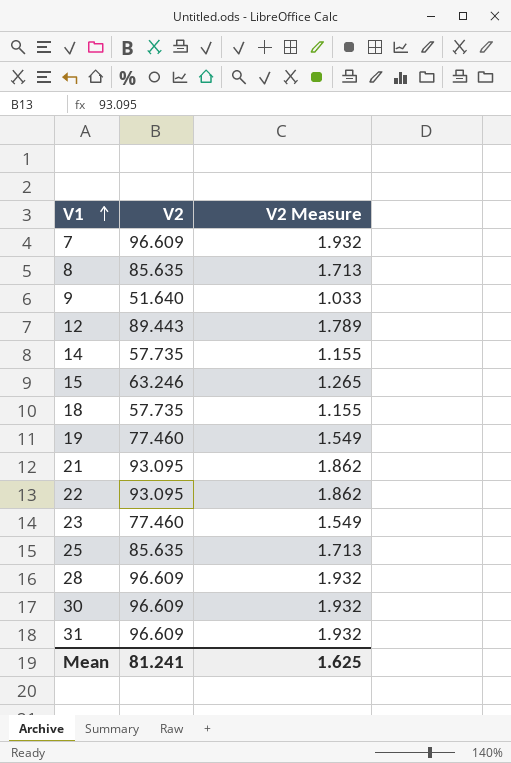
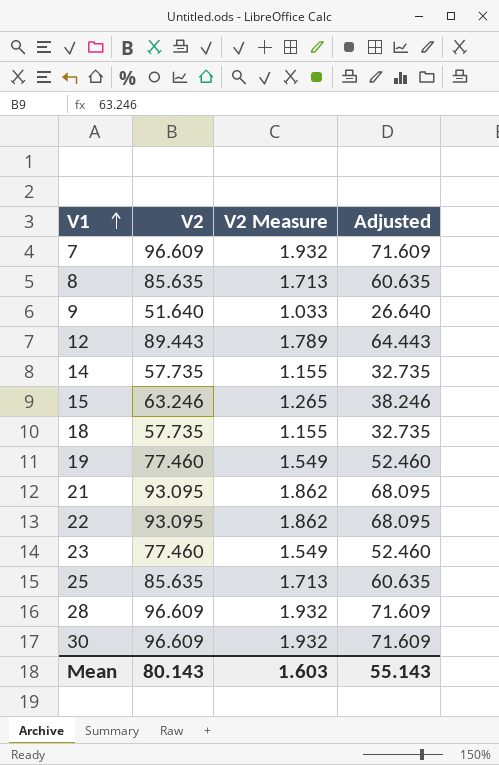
column Adjusted | formula: none -> [V2] - 25
row 31: 96.609 | 1.932 -> none
Mean | V2: 81.241 -> 80.143
Mean | V2 Measure: 1.625 -> 1.603

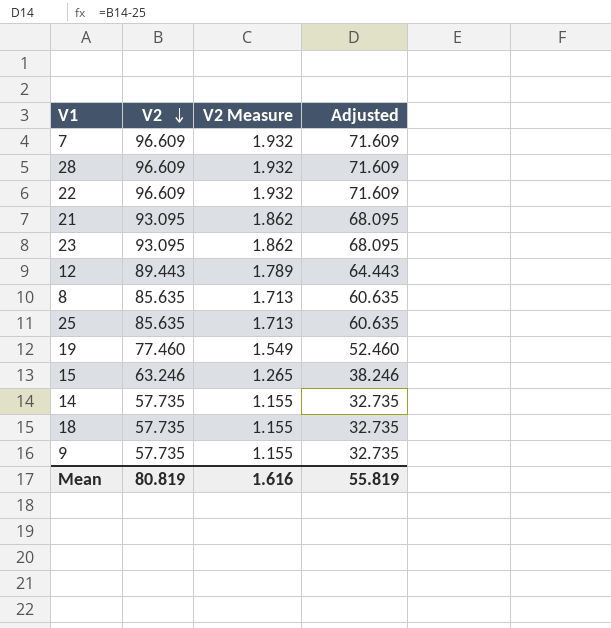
row order: V1 ascending -> V2 descending
row 30: 96.609 | 1.932 | 71.609 -> none
22 | V2: 93.095 -> 96.609
22 | V2 Measure: 1.862 -> 1.932
22 | Adjusted: 68.095 -> 71.609
23 | V2: 77.460 -> 93.095
23 | V2 Measure: 1.549 -> 1.862
23 | Adjusted: 52.460 -> 68.095
9 | V2: 51.640 -> 57.735
9 | V2 Measure: 1.033 -> 1.155
9 | Adjusted: 26.640 -> 32.735
Mean | V2: 80.143 -> 80.819
Mean | V2 Measure: 1.603 -> 1.616
Mean | Adjusted: 55.143 -> 55.819

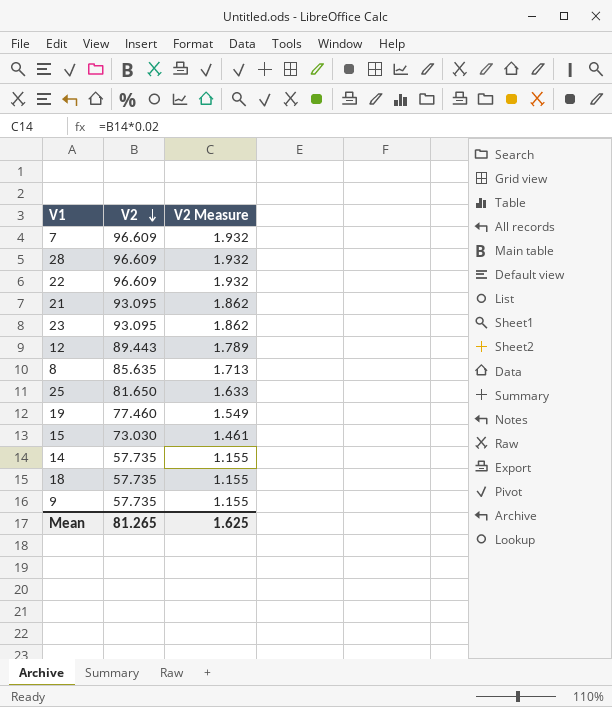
column Adjusted | formula: [V2] - 25 -> none
25 | V2: 85.635 -> 81.650
25 | V2 Measure: 1.713 -> 1.633
15 | V2: 63.246 -> 73.030
15 | V2 Measure: 1.265 -> 1.461
Mean | V2: 80.819 -> 81.265
Mean | V2 Measure: 1.616 -> 1.625

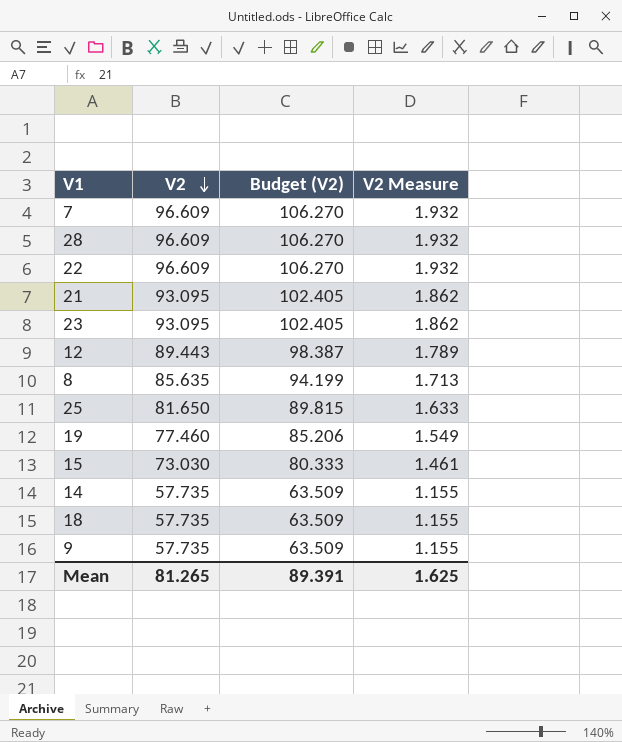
column Budget (V2) | formula: none -> [V2] * 1.1

